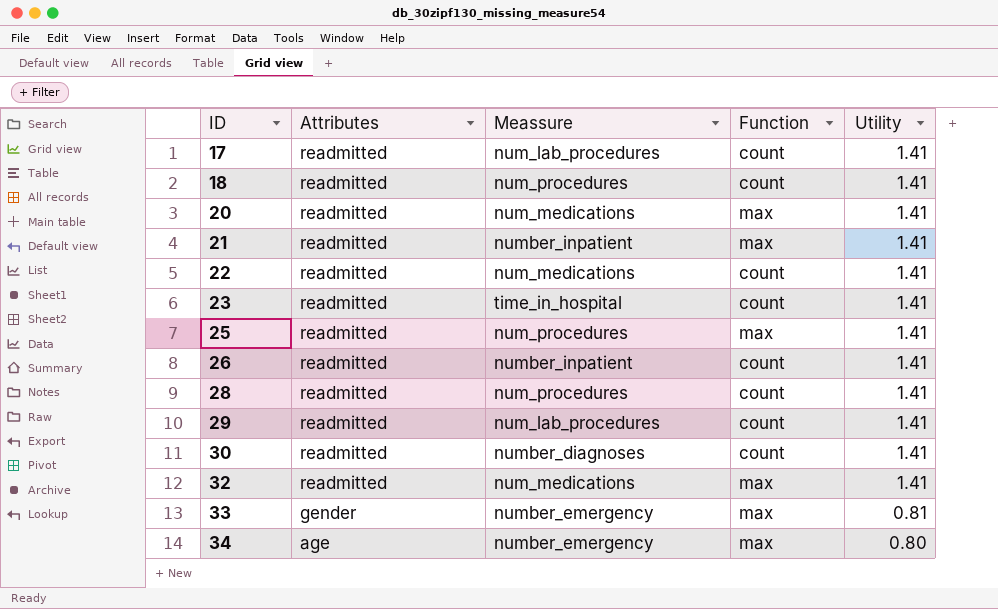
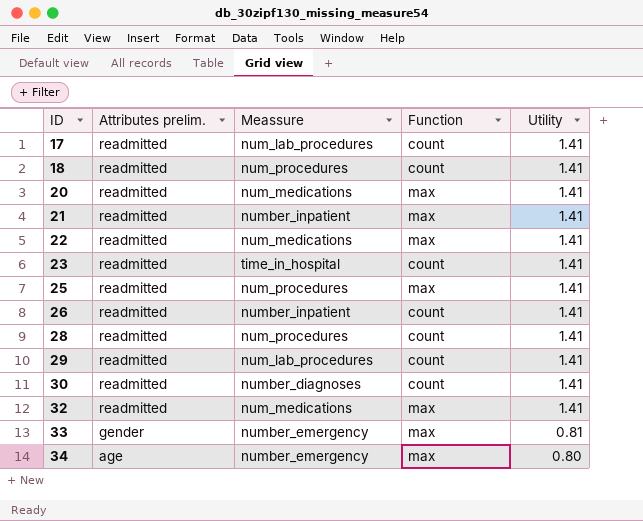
column name: Attributes -> Attributes prelim.
22 | Function: count -> max

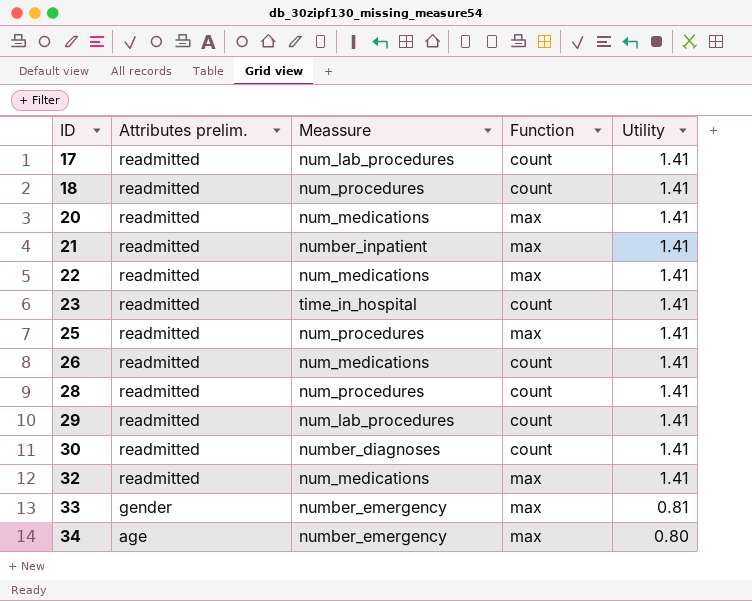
26 | Meassure: number_inpatient -> num_medications

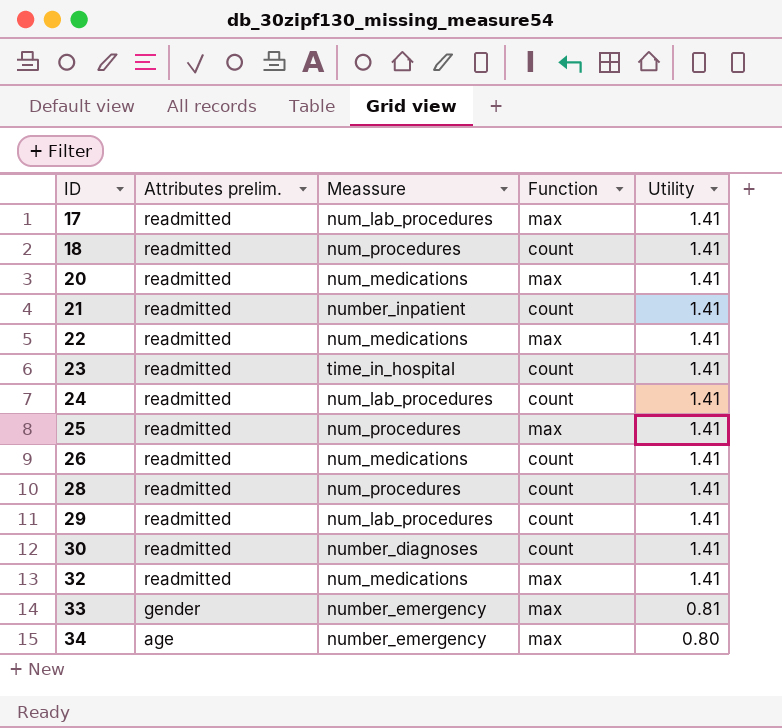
17 | Function: count -> max
21 | Function: max -> count
row 24: none -> readmitted | num_lab_procedures | count | 1.41

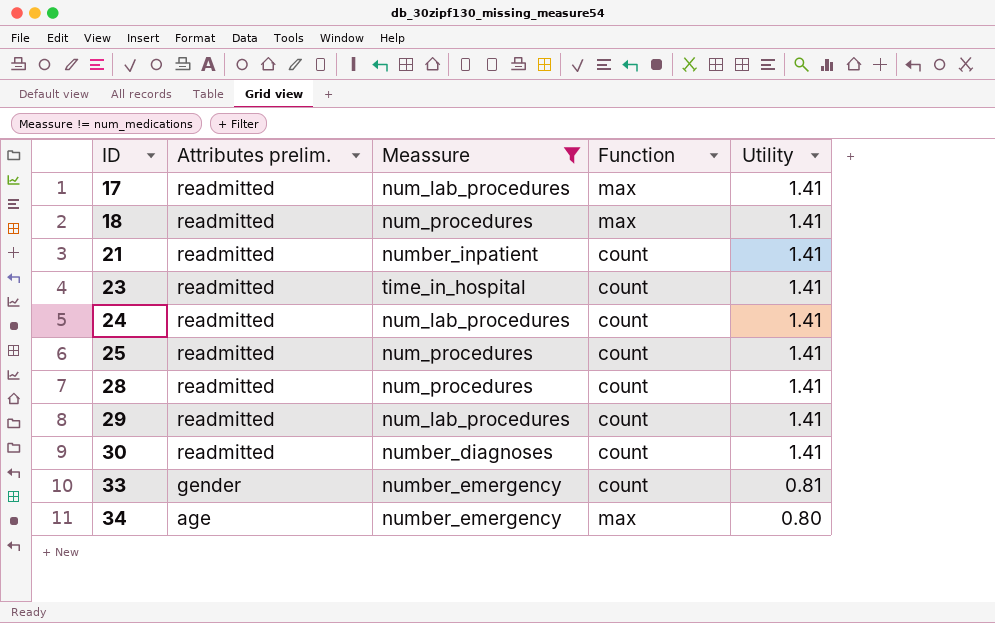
filter: none -> Meassure != num_medications
18 | Function: count -> max
25 | Function: max -> count
33 | Function: max -> count

